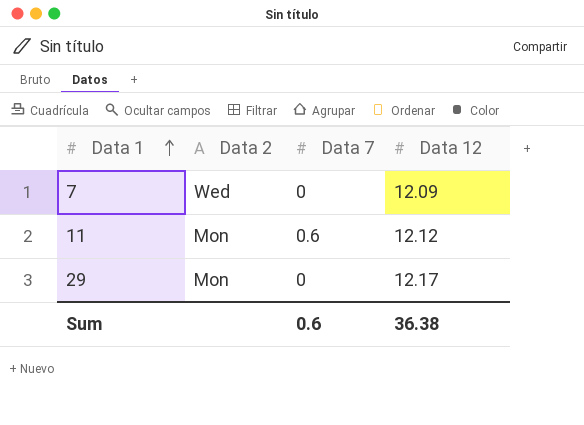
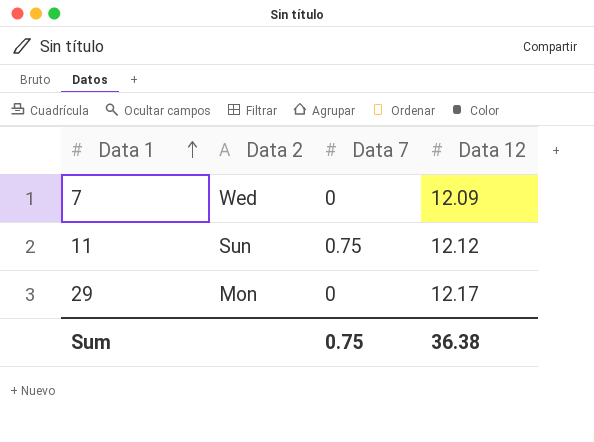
11 | Data 2: Mon -> Sun
11 | Data 7: 0.6 -> 0.75
Sum | Data 7: 0.6 -> 0.75

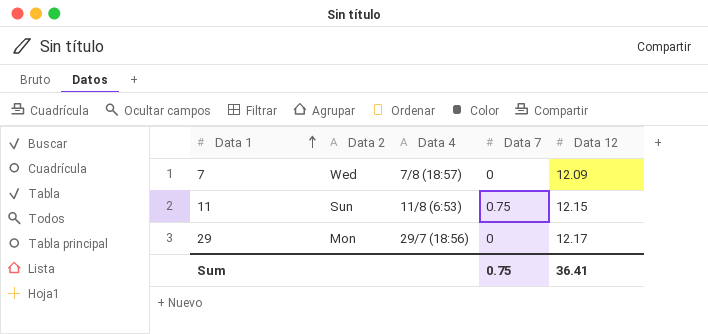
column Data 4 | position: none -> 3
11 | Data 12: 12.12 -> 12.15
Sum | Data 12: 36.38 -> 36.41

